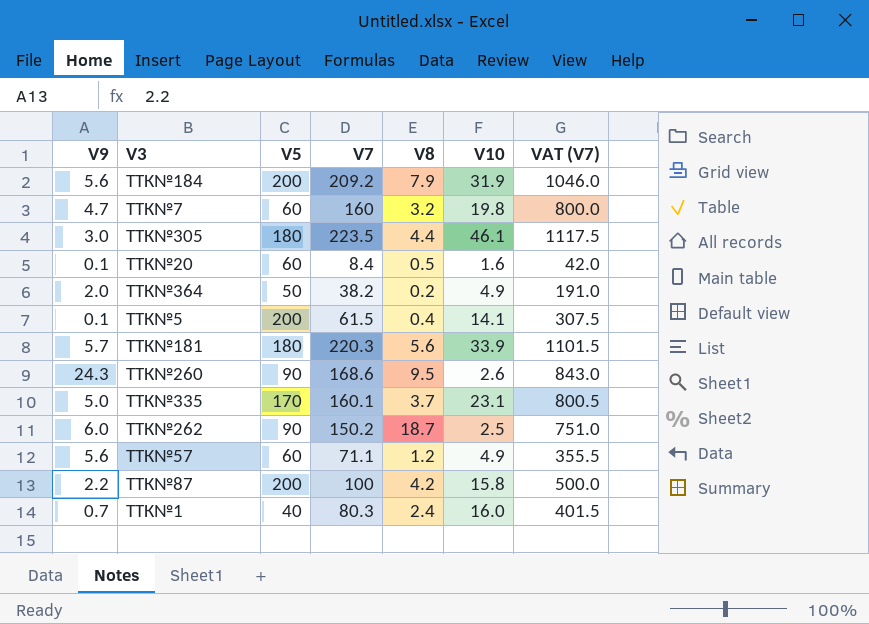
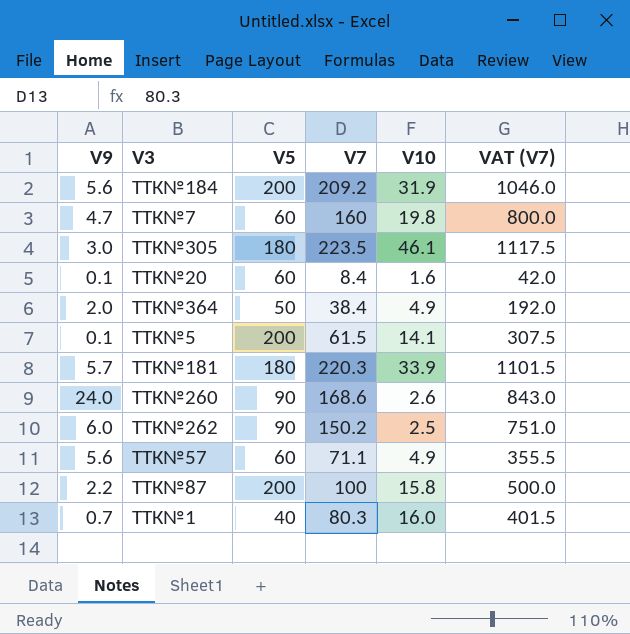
column V8 | position: 5 -> none
row ТТК№335: 5.0 | 170 | 160.1 | 3.7 | 23.1 | 800.5 -> none
ТТК№364 | V7: 38.2 -> 38.4
ТТК№364 | VAT (V7): 191.0 -> 192.0
ТТК№260 | V9: 24.3 -> 24.0

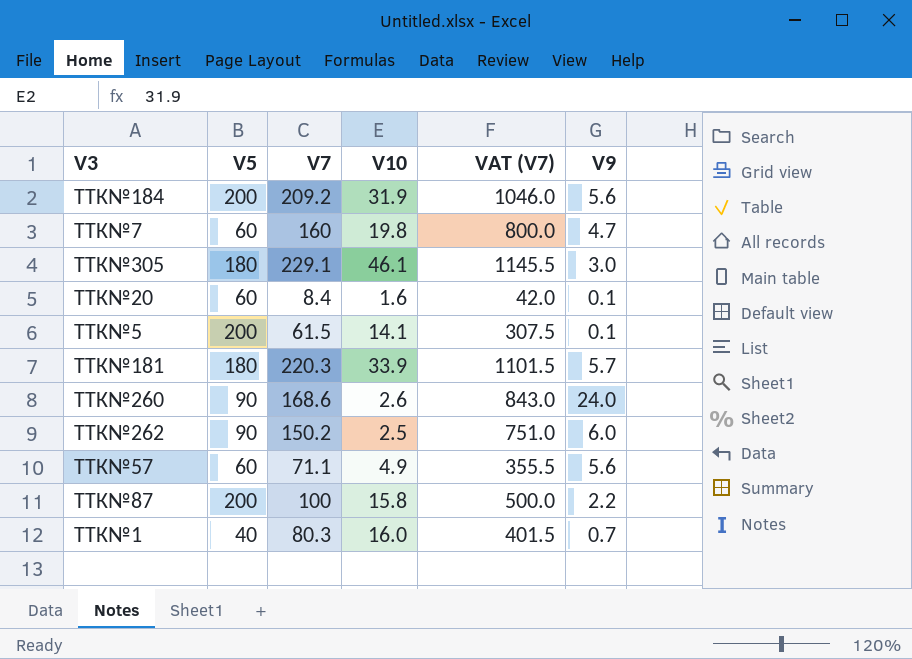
column V9 | position: 1 -> 6
row ТТК№364: 2.0 | 50 | 38.4 | 4.9 | 192.0 -> none
ТТК№305 | V7: 223.5 -> 229.1
ТТК№305 | VAT (V7): 1117.5 -> 1145.5

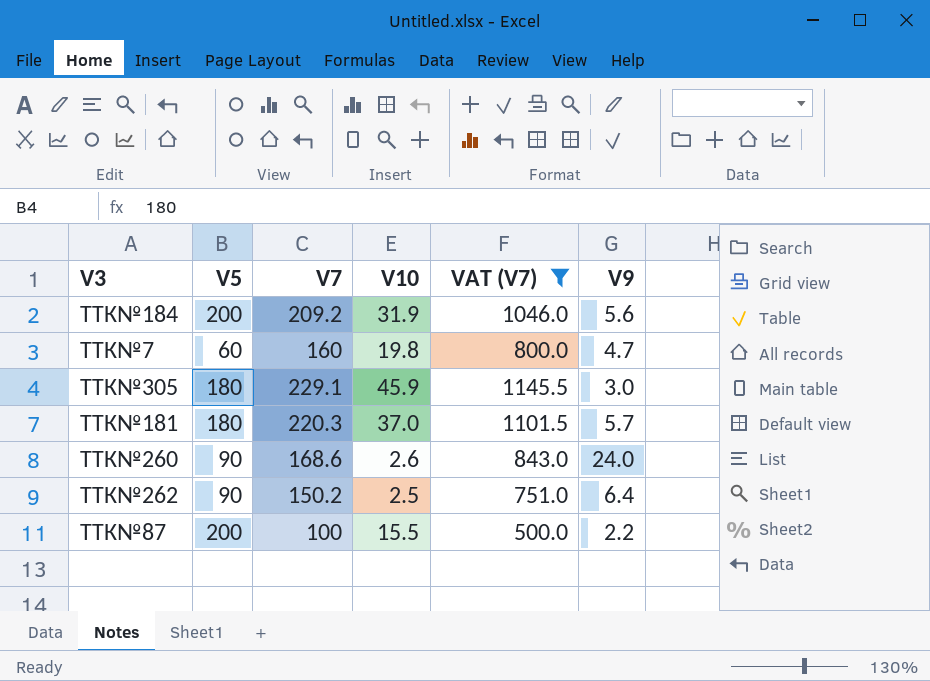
filter: none -> VAT (V7) >= 500.0
ТТК№305 | V10: 46.1 -> 45.9
ТТК№181 | V10: 33.9 -> 37.0
ТТК№262 | V9: 6.0 -> 6.4
ТТК№87 | V10: 15.8 -> 15.5

